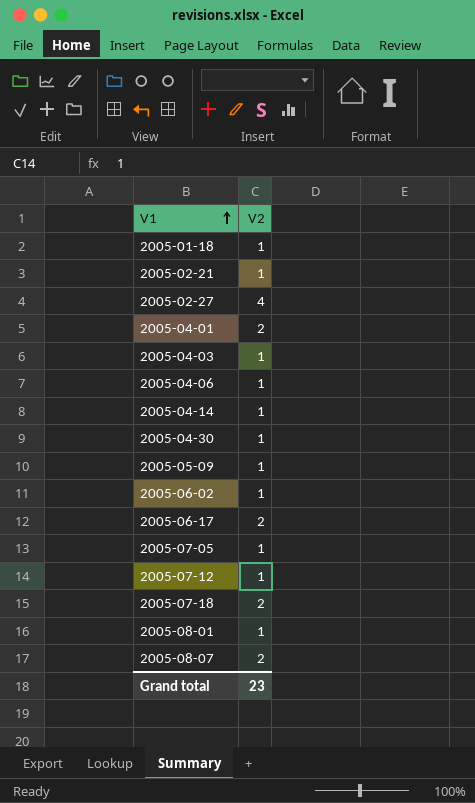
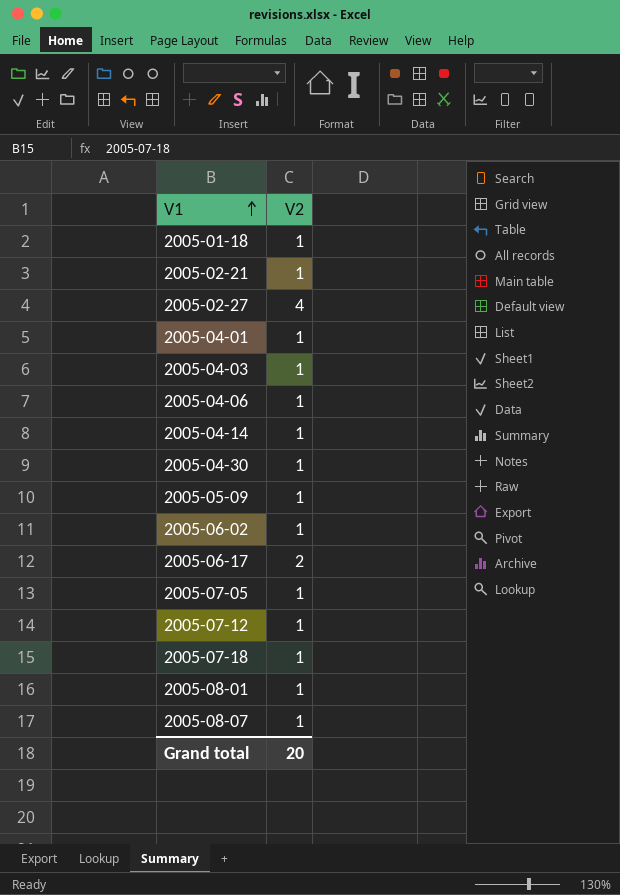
2005-04-01 | V2: 2 -> 1
2005-07-18 | V2: 2 -> 1
2005-08-07 | V2: 2 -> 1
Grand total | V2: 23 -> 20

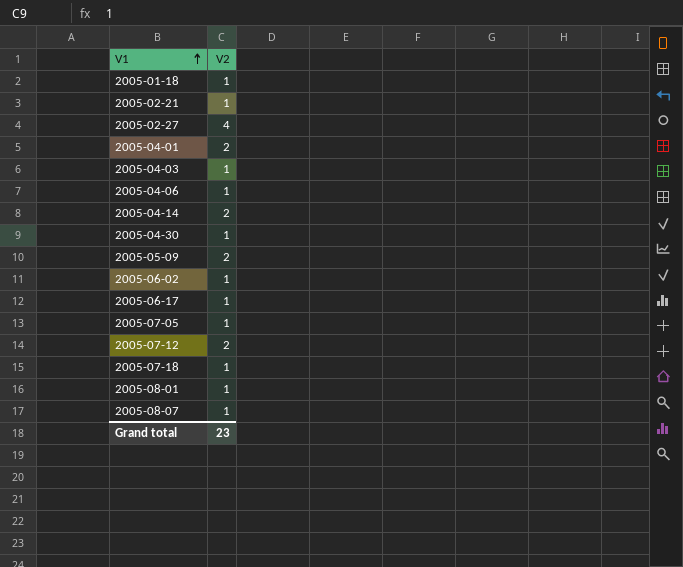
2005-04-01 | V2: 1 -> 2
2005-04-14 | V2: 1 -> 2
2005-05-09 | V2: 1 -> 2
2005-06-17 | V2: 2 -> 1
2005-07-12 | V2: 1 -> 2
Grand total | V2: 20 -> 23

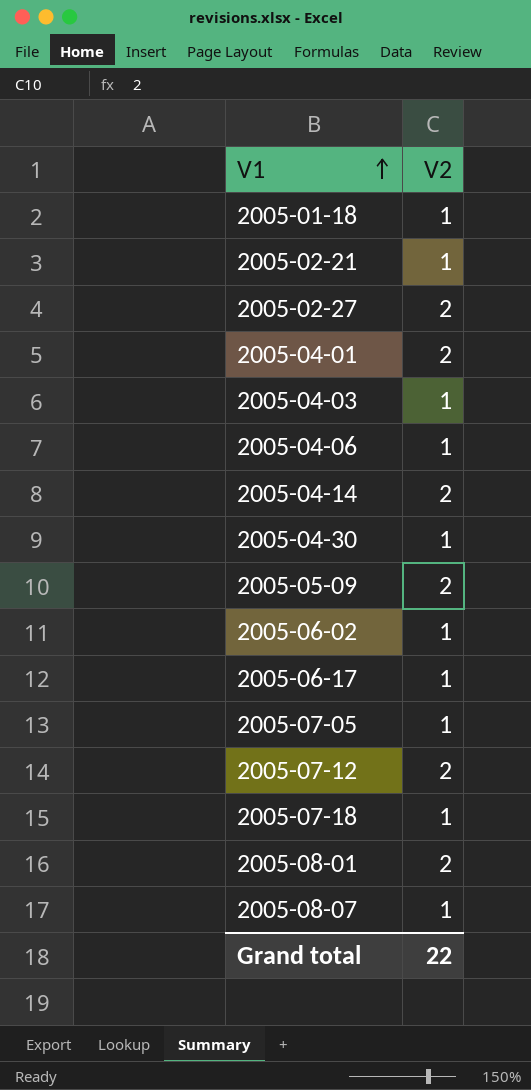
2005-02-27 | V2: 4 -> 2
2005-08-01 | V2: 1 -> 2
Grand total | V2: 23 -> 22

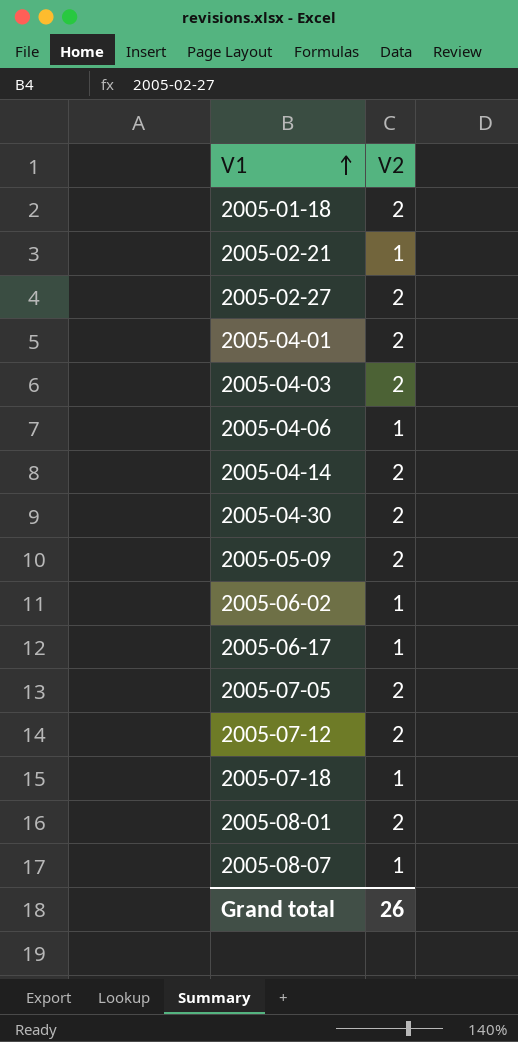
2005-01-18 | V2: 1 -> 2
2005-04-03 | V2: 1 -> 2
2005-04-30 | V2: 1 -> 2
2005-07-05 | V2: 1 -> 2
Grand total | V2: 22 -> 26

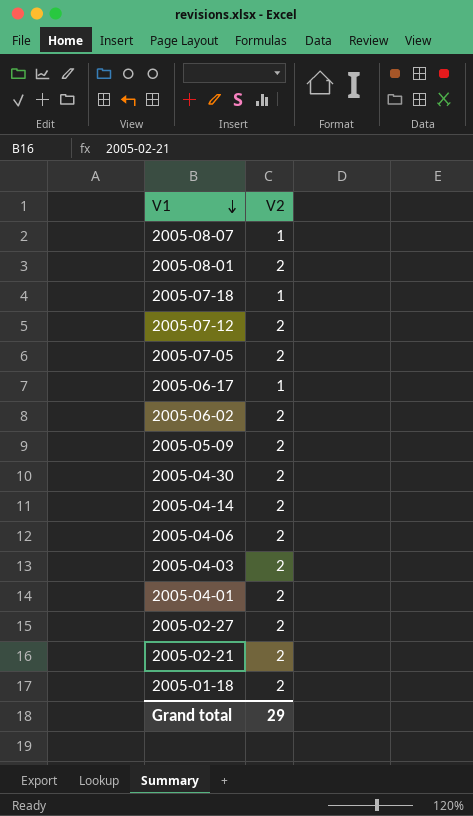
row order: V1 ascending -> V1 descending
2005-06-02 | V2: 1 -> 2
2005-04-06 | V2: 1 -> 2
2005-02-21 | V2: 1 -> 2
Grand total | V2: 26 -> 29

